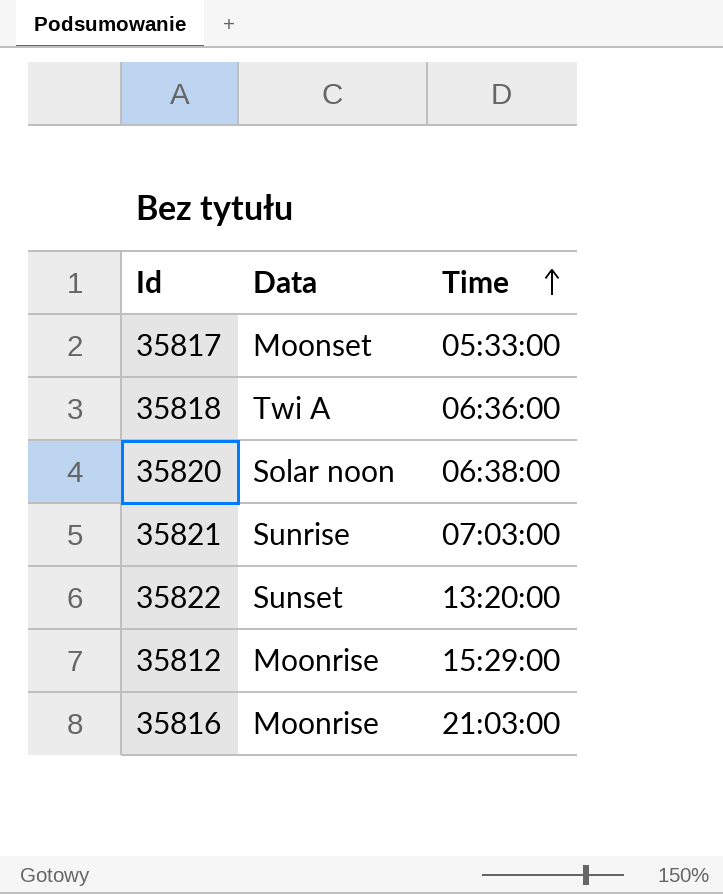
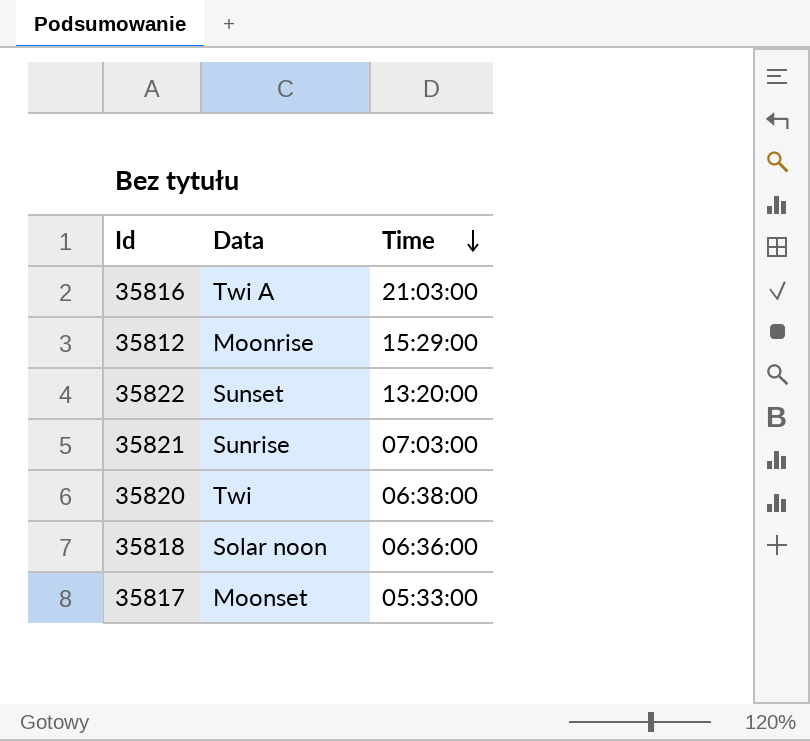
row order: Time ascending -> Time descending
35816 | Data: Moonrise -> Twi A
35820 | Data: Solar noon -> Twi
35818 | Data: Twi A -> Solar noon

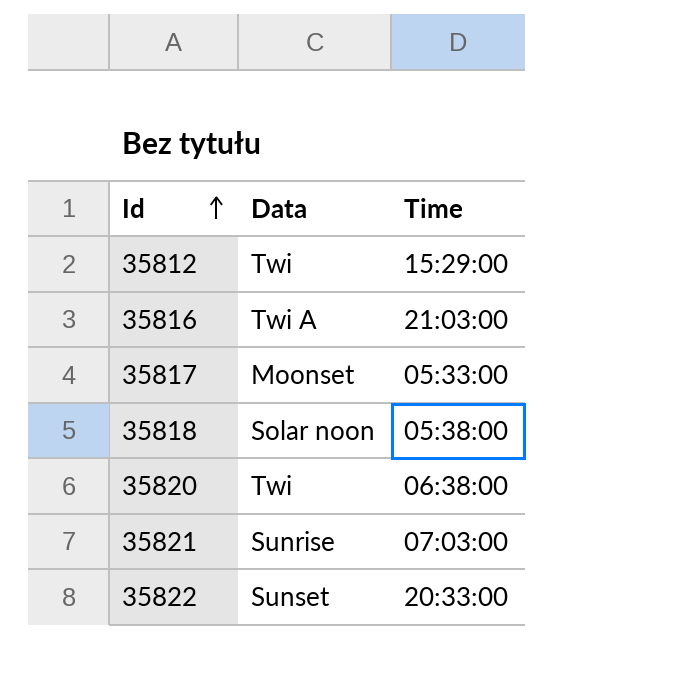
row order: Time descending -> Id ascending
35812 | Data: Moonrise -> Twi
35818 | Time: 06:36:00 -> 05:38:00
35822 | Time: 13:20:00 -> 20:33:00

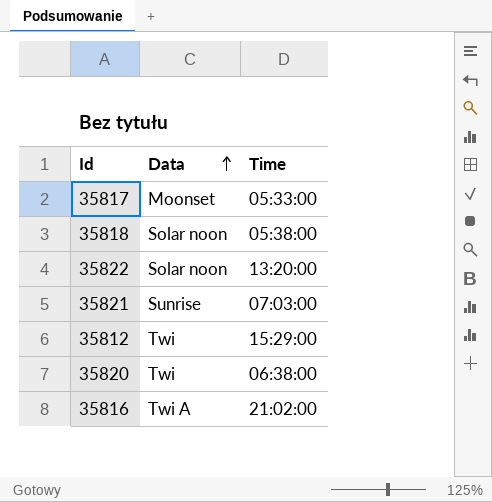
row order: Id ascending -> Data ascending
35822 | Data: Sunset -> Solar noon
35822 | Time: 20:33:00 -> 13:20:00
35816 | Time: 21:03:00 -> 21:02:00

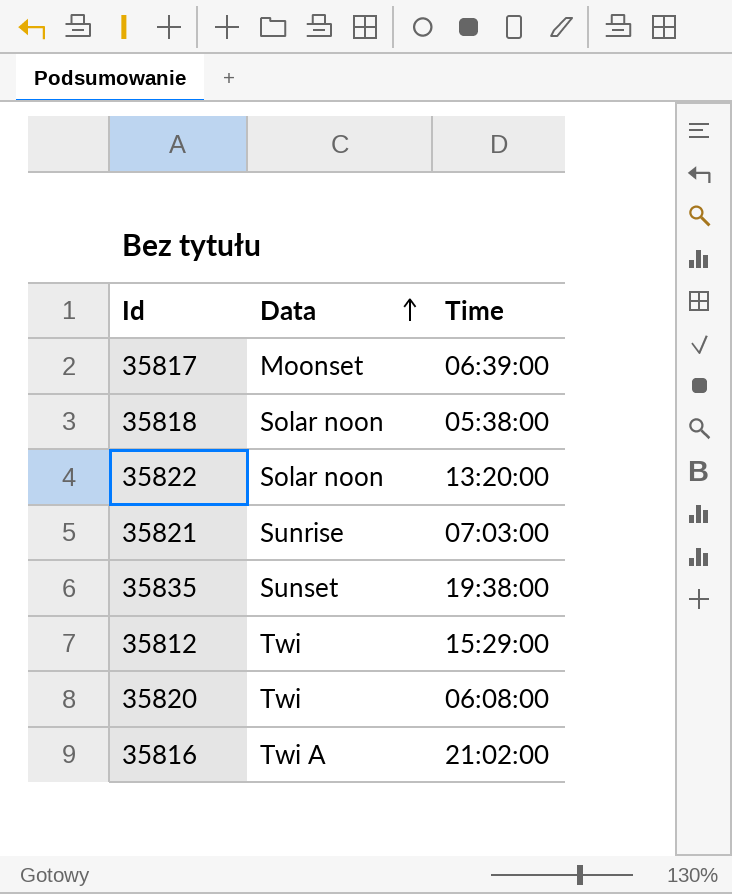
35817 | Time: 05:33:00 -> 06:39:00
row 35835: none -> Sunset | 19:38:00
35820 | Time: 06:38:00 -> 06:08:00

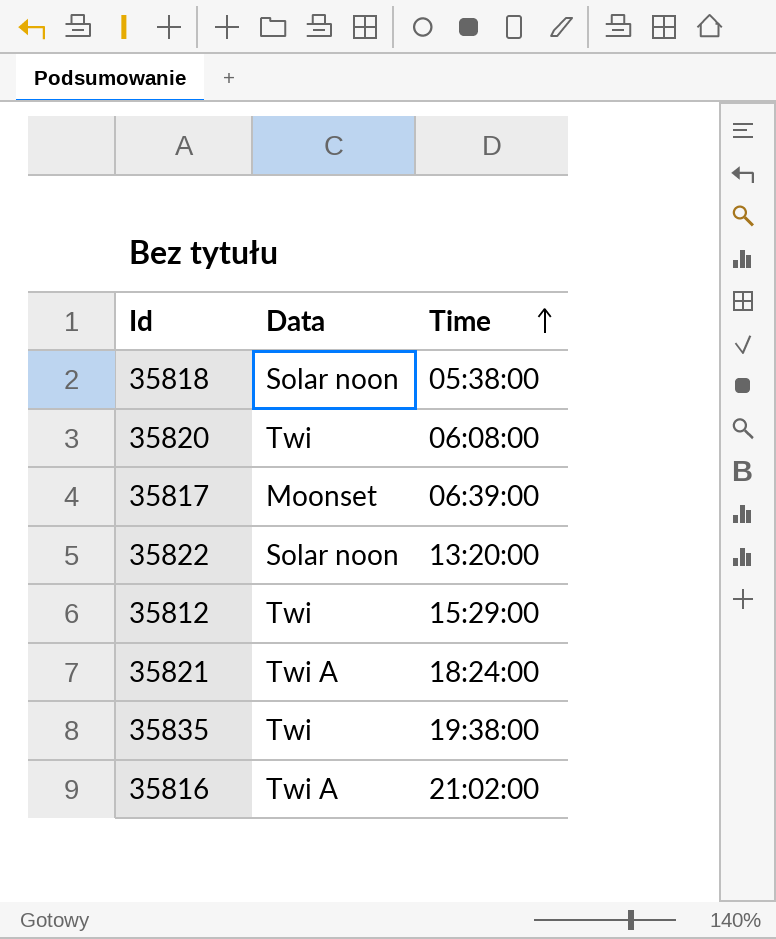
row order: Data ascending -> Time ascending
35821 | Data: Sunrise -> Twi A
35821 | Time: 07:03:00 -> 18:24:00
35835 | Data: Sunset -> Twi

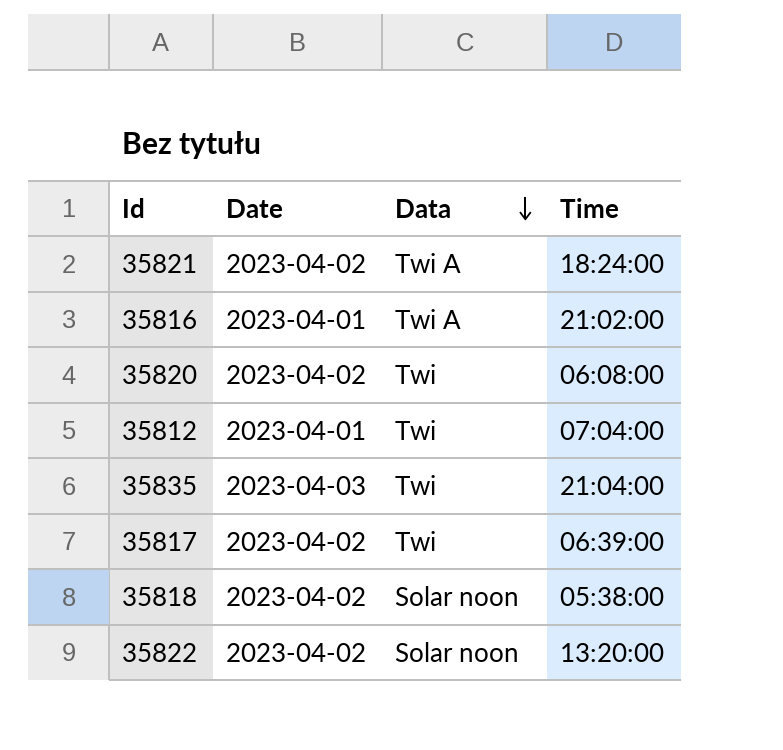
row order: Time ascending -> Data descending
column Date | position: none -> 2
35812 | Time: 15:29:00 -> 07:04:00
35835 | Time: 19:38:00 -> 21:04:00
35817 | Data: Moonset -> Twi

